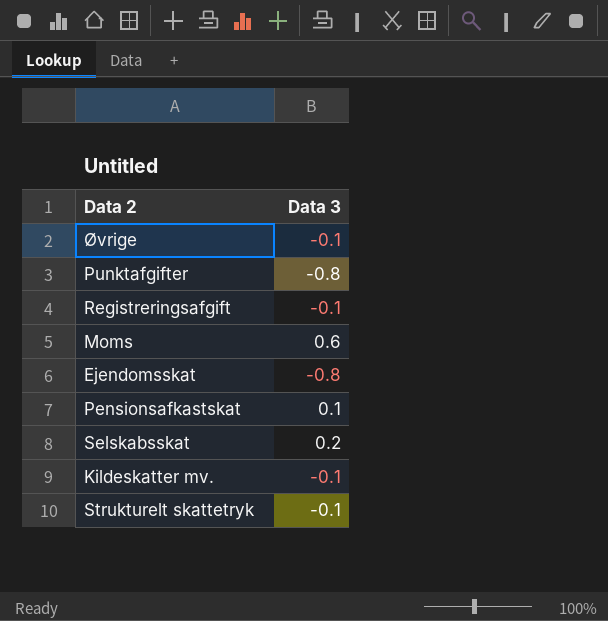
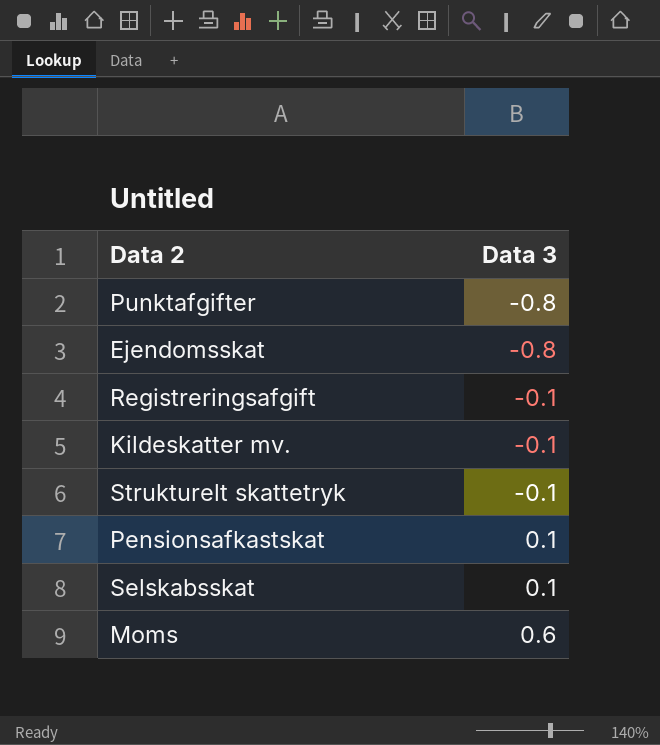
row order: none -> Data 3 ascending
row Øvrige: -0.1 -> none
Selskabsskat | Data 3: 0.2 -> 0.1

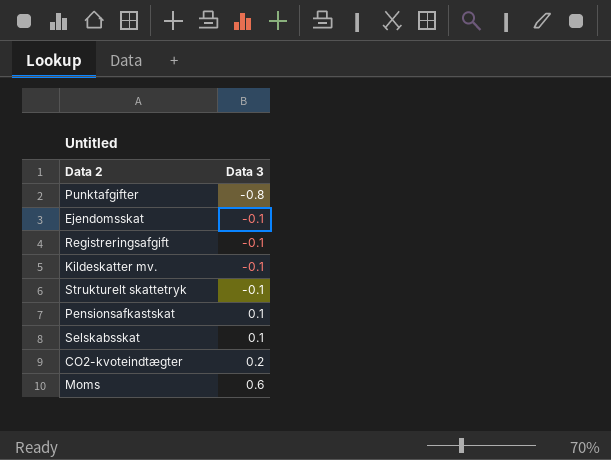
Ejendomsskat | Data 3: -0.8 -> -0.1
row CO2-kvoteindtægter: none -> 0.2

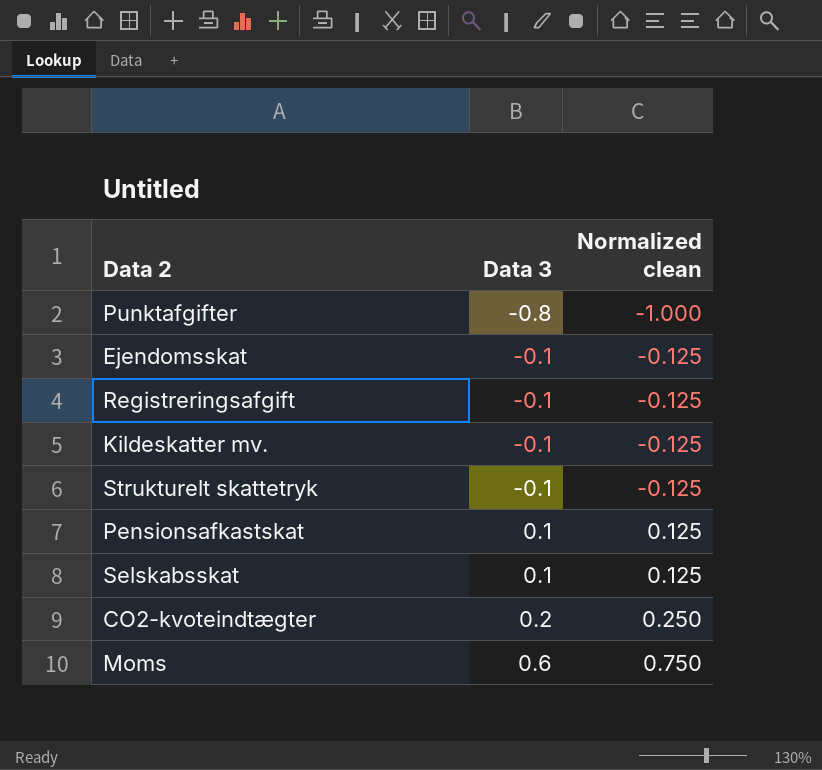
column Normalized clean | formula: none -> [Data 3] * 1.25

